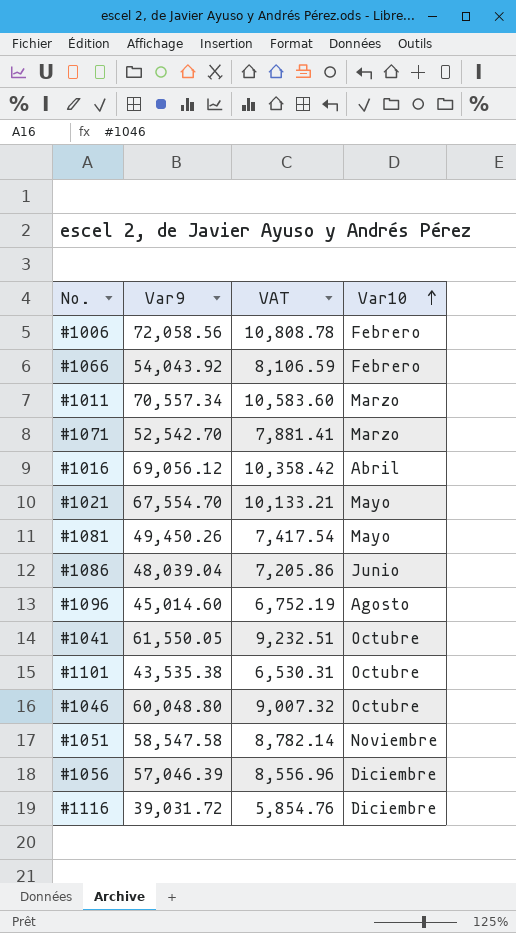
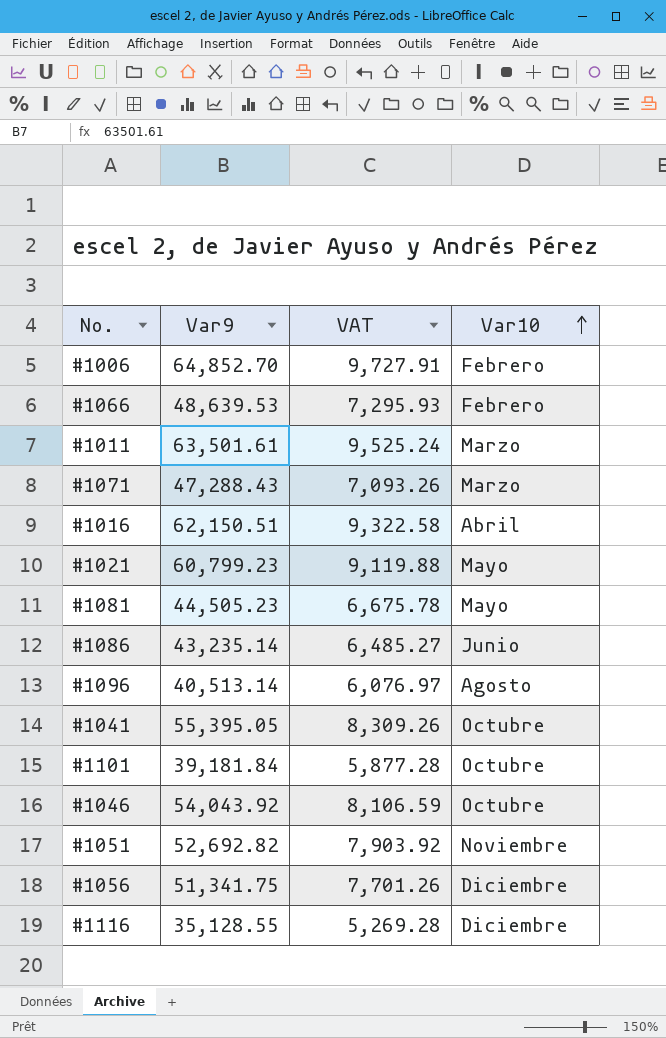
#1006 | Var9: 72,058.56 -> 64,852.70
#1006 | VAT: 10,808.78 -> 9,727.91
#1066 | Var9: 54,043.92 -> 48,639.53
#1066 | VAT: 8,106.59 -> 7,295.93
#1011 | Var9: 70,557.34 -> 63,501.61
#1011 | VAT: 10,583.60 -> 9,525.24
#1071 | Var9: 52,542.70 -> 47,288.43
#1071 | VAT: 7,881.41 -> 7,093.26
#1016 | Var9: 69,056.12 -> 62,150.51
#1016 | VAT: 10,358.42 -> 9,322.58
#1021 | Var9: 67,554.70 -> 60,799.23
#1021 | VAT: 10,133.21 -> 9,119.88
#1081 | Var9: 49,450.26 -> 44,505.23
#1081 | VAT: 7,417.54 -> 6,675.78
#1086 | Var9: 48,039.04 -> 43,235.14
#1086 | VAT: 7,205.86 -> 6,485.27
#1096 | Var9: 45,014.60 -> 40,513.14
#1096 | VAT: 6,752.19 -> 6,076.97
#1041 | Var9: 61,550.05 -> 55,395.05
#1041 | VAT: 9,232.51 -> 8,309.26
#1101 | Var9: 43,535.38 -> 39,181.84
#1101 | VAT: 6,530.31 -> 5,877.28
#1046 | Var9: 60,048.80 -> 54,043.92
#1046 | VAT: 9,007.32 -> 8,106.59
#1051 | Var9: 58,547.58 -> 52,692.82
#1051 | VAT: 8,782.14 -> 7,903.92
#1056 | Var9: 57,046.39 -> 51,341.75
#1056 | VAT: 8,556.96 -> 7,701.26
#1116 | Var9: 39,031.72 -> 35,128.55
#1116 | VAT: 5,854.76 -> 5,269.28

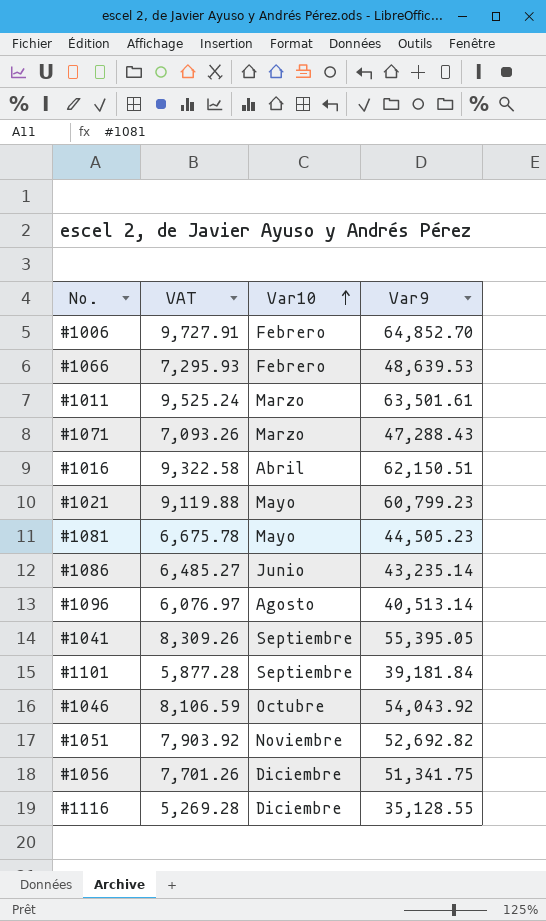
column Var9 | position: 2 -> 4
#1041 | Var10: Octubre -> Septiembre
#1101 | Var10: Octubre -> Septiembre

